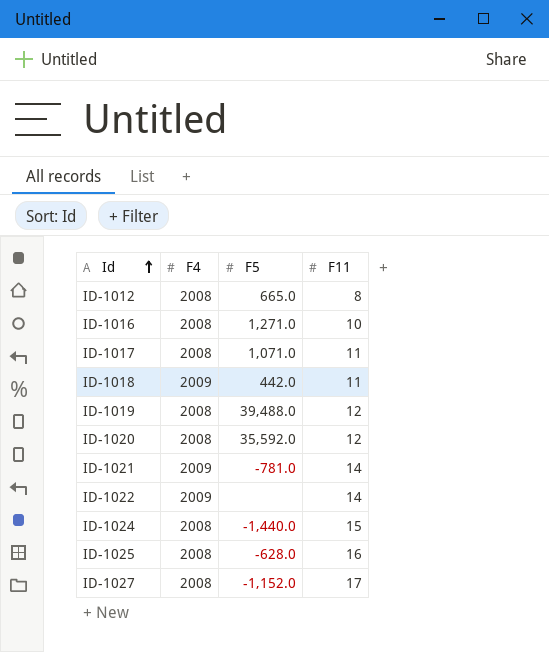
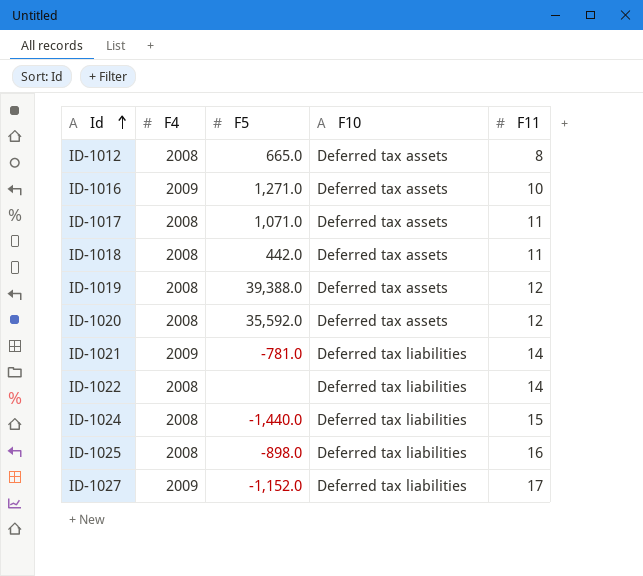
column F10 | position: none -> 4
ID-1016 | F4: 2008 -> 2009
ID-1018 | F4: 2009 -> 2008
ID-1019 | F5: 39,488.0 -> 39,388.0
ID-1022 | F4: 2009 -> 2008
ID-1025 | F5: -628.0 -> -898.0
ID-1027 | F4: 2008 -> 2009

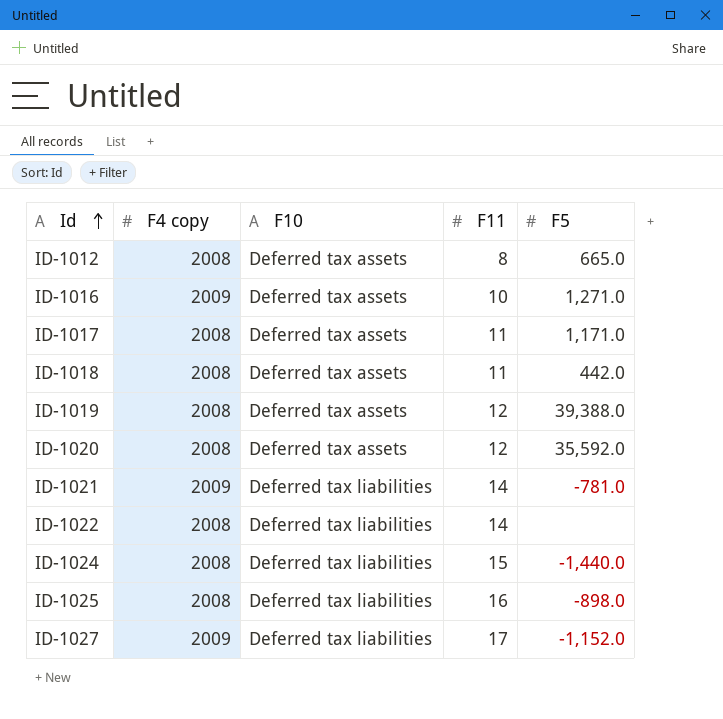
column name: F4 -> F4 copy
column F5 | position: 3 -> 5
ID-1017 | F5: 1,071.0 -> 1,171.0

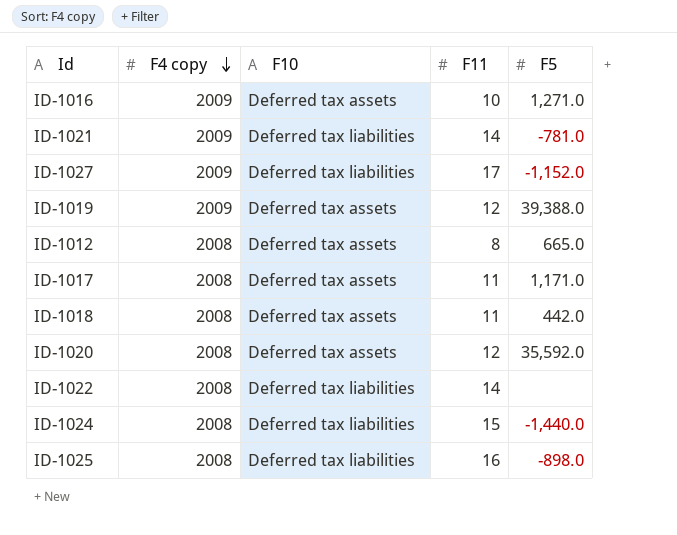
row order: Id ascending -> F4 copy descending
ID-1019 | F4 copy: 2008 -> 2009

